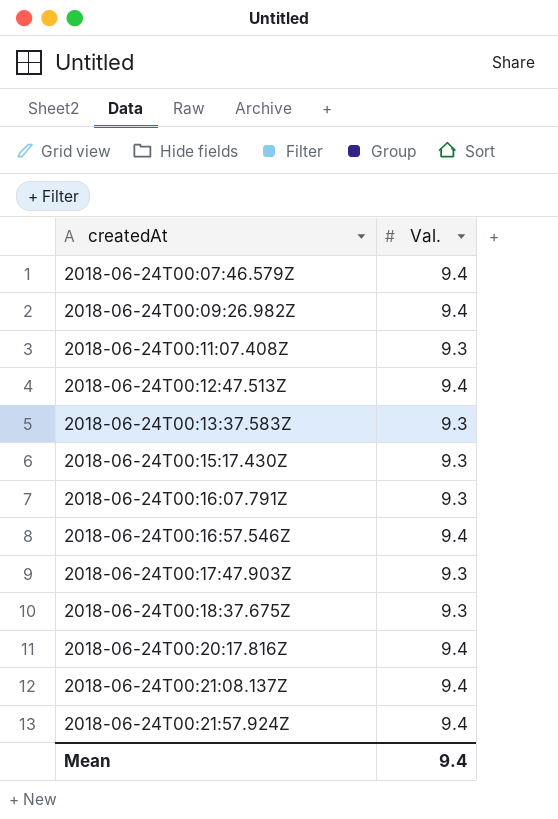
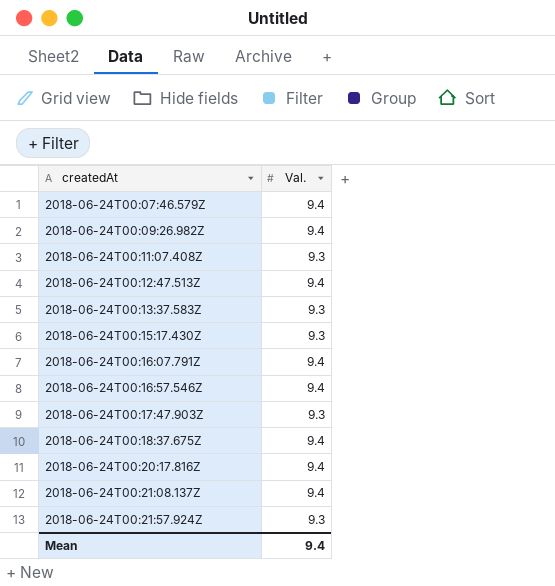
2018-06-24T00:16:07.791Z | Val.: 9.3 -> 9.4
2018-06-24T00:18:37.675Z | Val.: 9.3 -> 9.4
2018-06-24T00:21:57.924Z | Val.: 9.4 -> 9.3

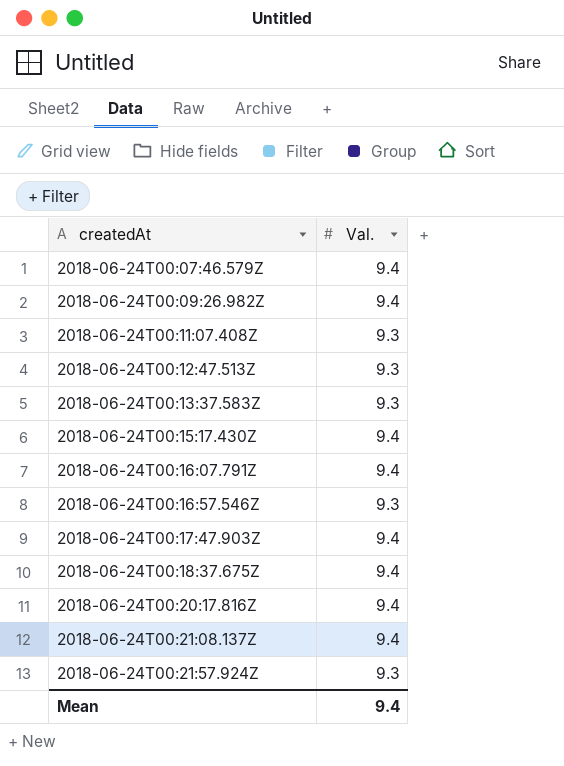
2018-06-24T00:12:47.513Z | Val.: 9.4 -> 9.3
2018-06-24T00:15:17.430Z | Val.: 9.3 -> 9.4
2018-06-24T00:16:57.546Z | Val.: 9.4 -> 9.3
2018-06-24T00:17:47.903Z | Val.: 9.3 -> 9.4

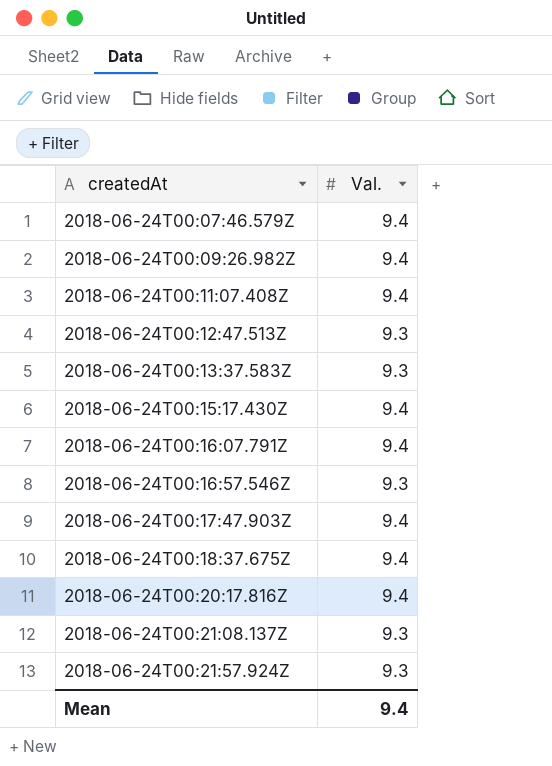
2018-06-24T00:11:07.408Z | Val.: 9.3 -> 9.4
2018-06-24T00:21:08.137Z | Val.: 9.4 -> 9.3

